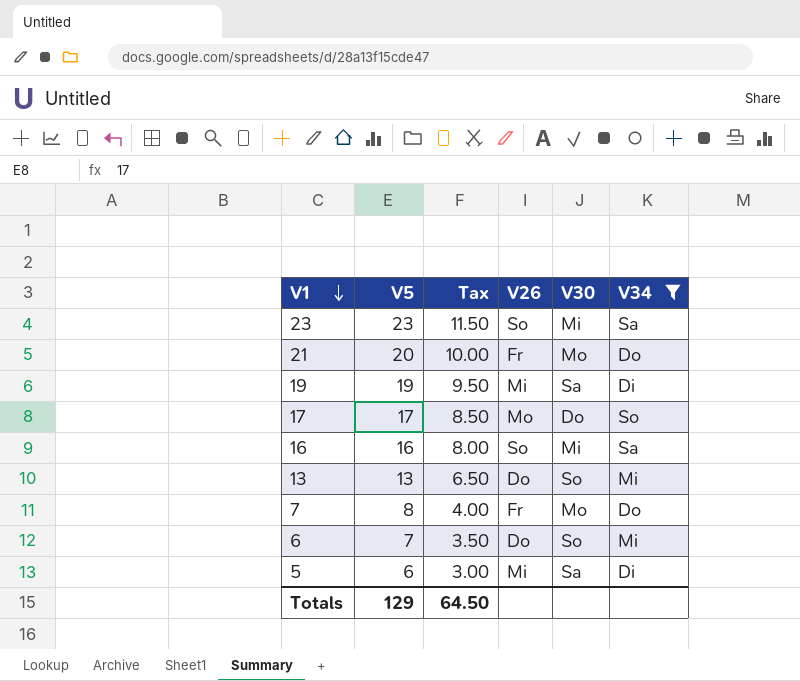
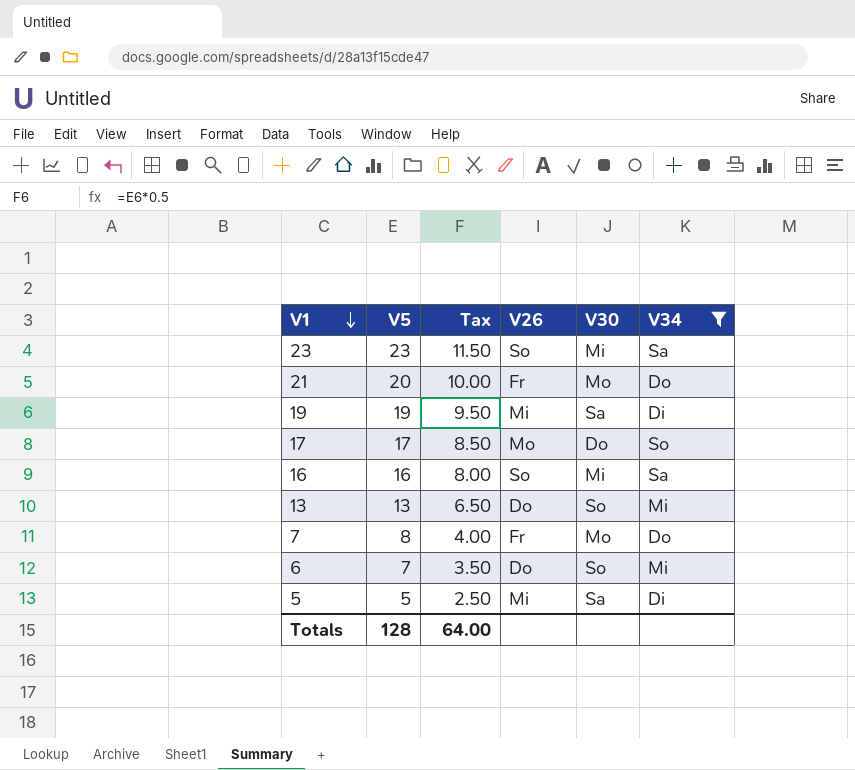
5 | V5: 6 -> 5
5 | Tax: 3.00 -> 2.50
Totals | V5: 129 -> 128
Totals | Tax: 64.50 -> 64.00

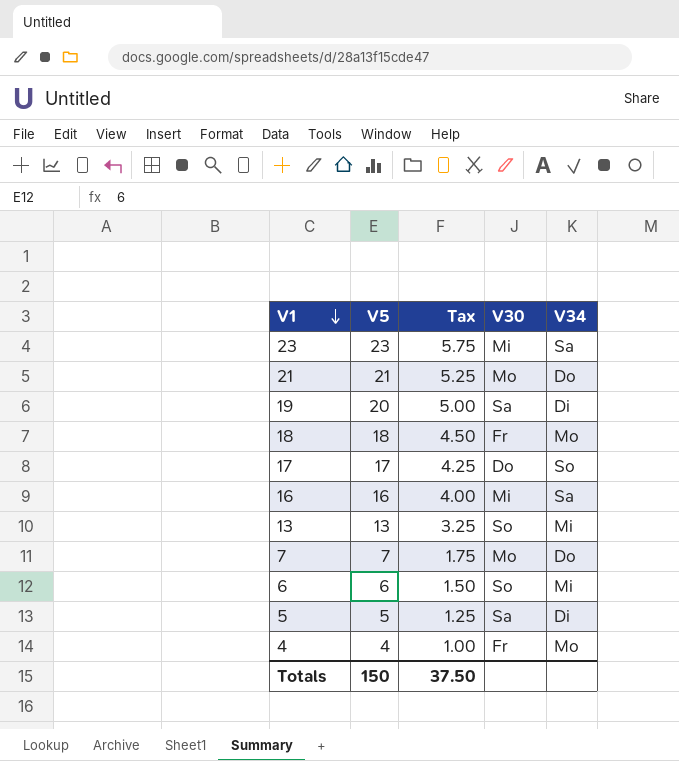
filter: V34 != Mo -> none
column V26 | position: 4 -> none
column Tax | formula: [V5] * 0.5 -> [V5] * 0.25
21 | V5: 20 -> 21
19 | V5: 19 -> 20
7 | V5: 8 -> 7
6 | V5: 7 -> 6
Totals | V5: 128 -> 150
Totals | Tax: 64.00 -> 37.50

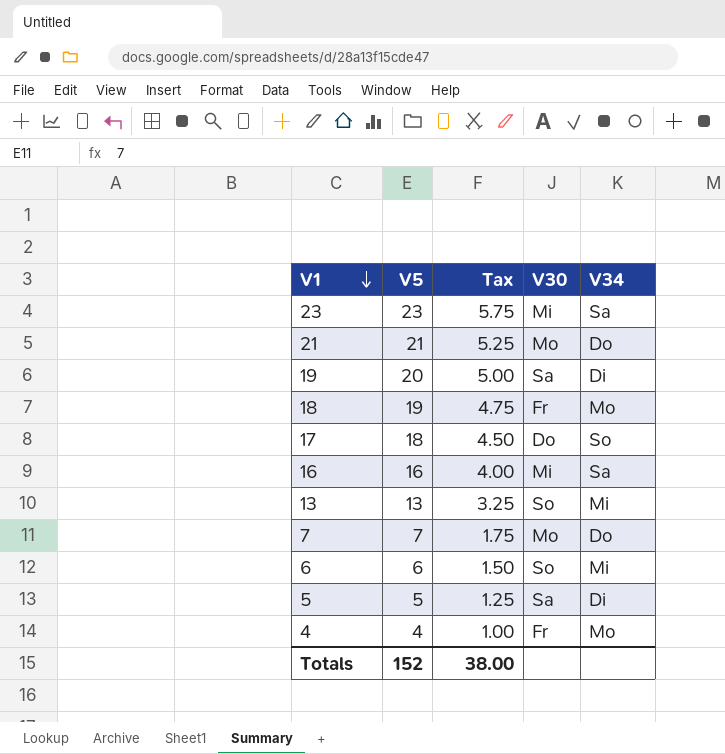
18 | V5: 18 -> 19
18 | Tax: 4.50 -> 4.75
17 | V5: 17 -> 18
17 | Tax: 4.25 -> 4.50
Totals | V5: 150 -> 152
Totals | Tax: 37.50 -> 38.00

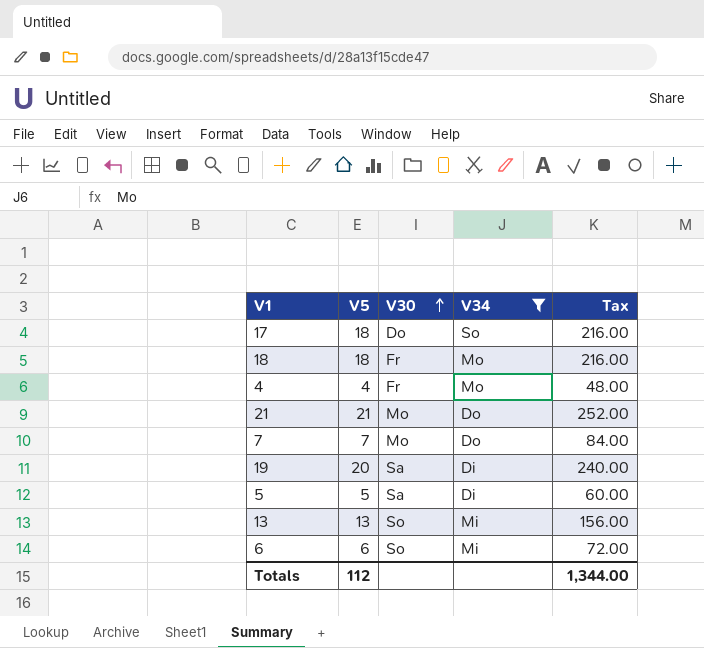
filter: none -> V34 != Sa
row order: V1 descending -> V30 ascending
column Tax | formula: [V5] * 0.25 -> [V5] * 12
column Tax | position: 3 -> 5
18 | V5: 19 -> 18
Totals | V5: 152 -> 112
Totals | Tax: 38.00 -> 1,344.00

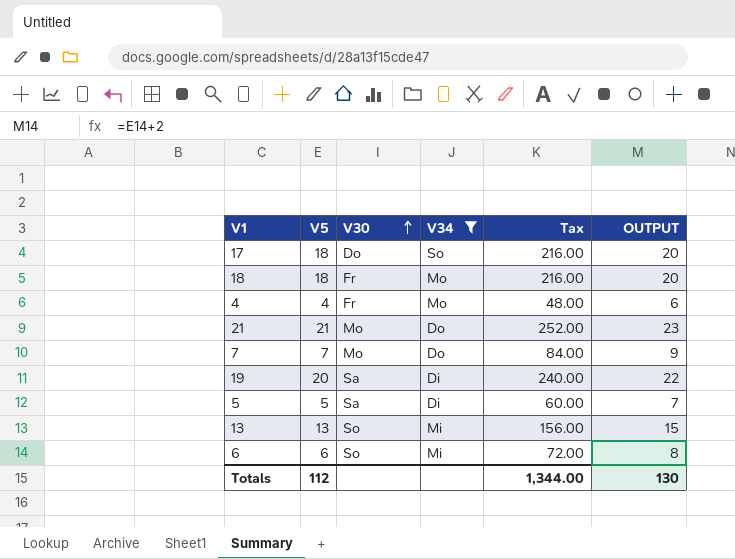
column OUTPUT | formula: none -> [V5] + 2

